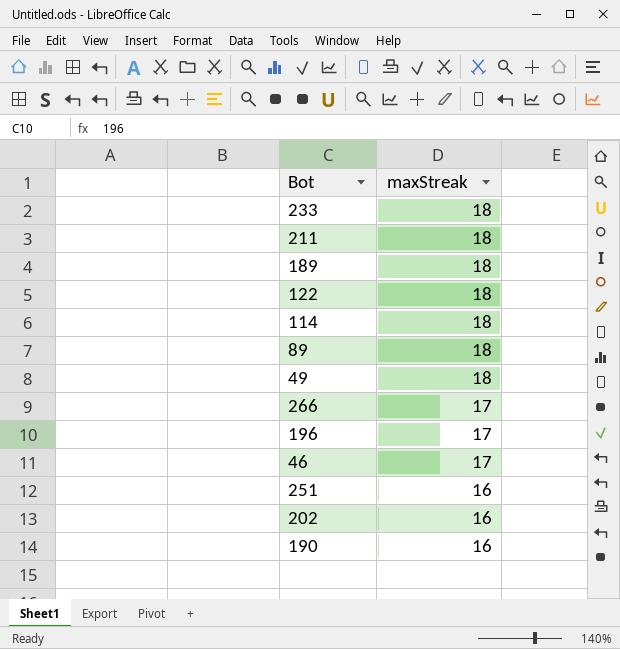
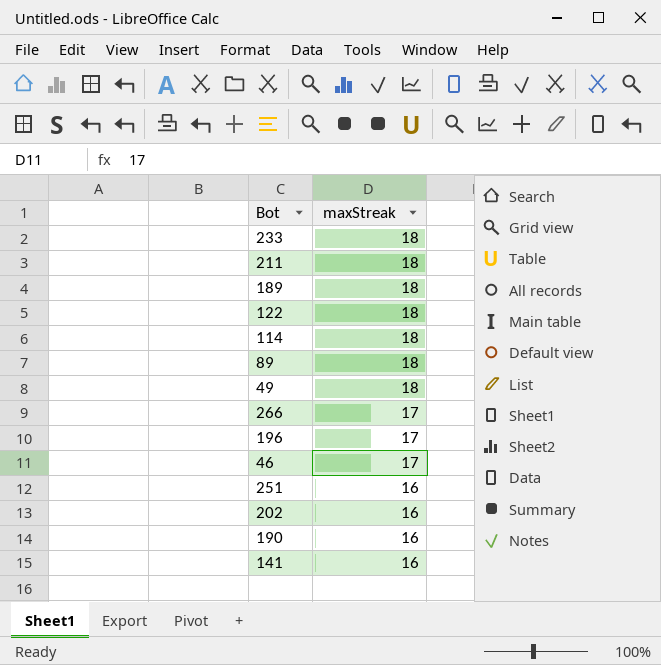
row 141: none -> 16

